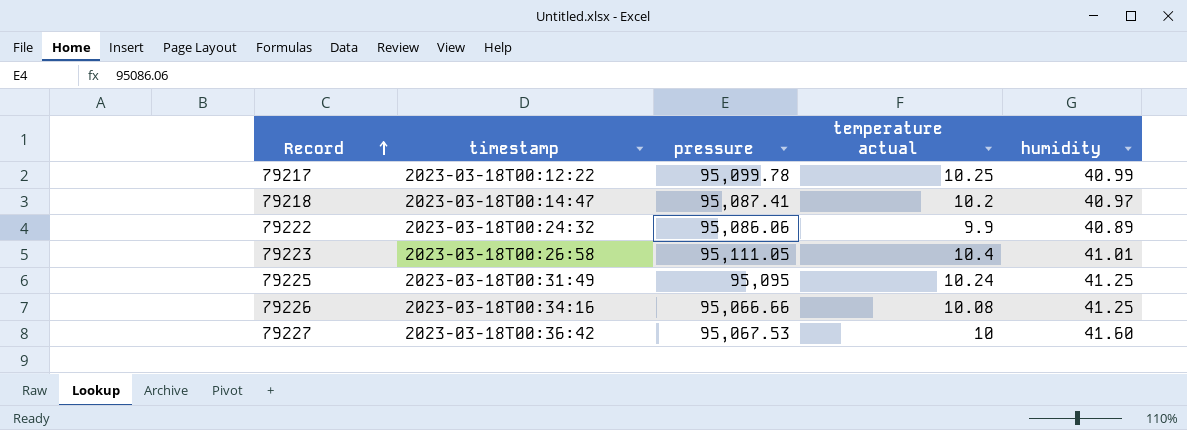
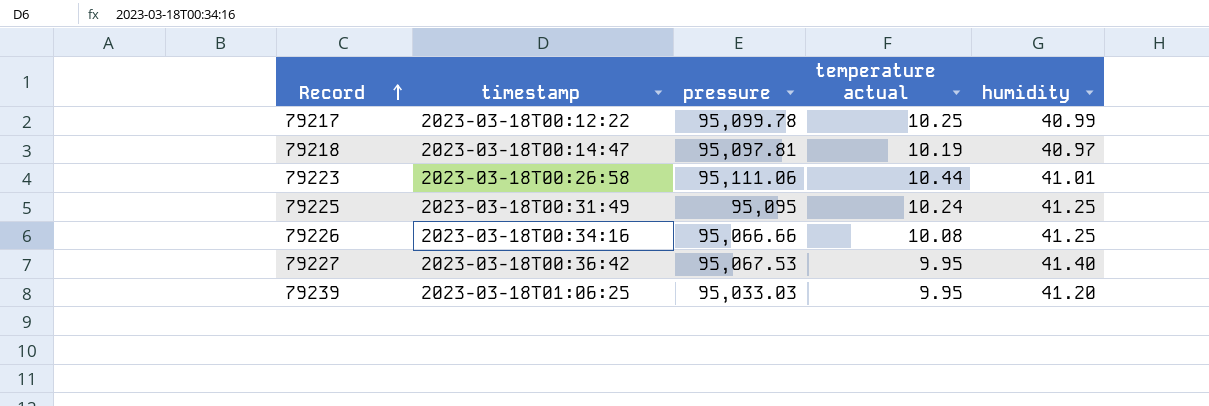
row 79222: 2023-03-18T00:24:32 | 95,086.06 | 9.9 | 40.89 -> none
79218 | pressure: 95,087.41 -> 95,097.81
79218 | temperature actual: 10.2 -> 10.19
79223 | pressure: 95,111.05 -> 95,111.06
79223 | temperature actual: 10.4 -> 10.44
79227 | temperature actual: 10 -> 9.95
79227 | humidity: 41.60 -> 41.40
row 79239: none -> 2023-03-18T01:06:25 | 95,033.03 | 9.95 | 41.20

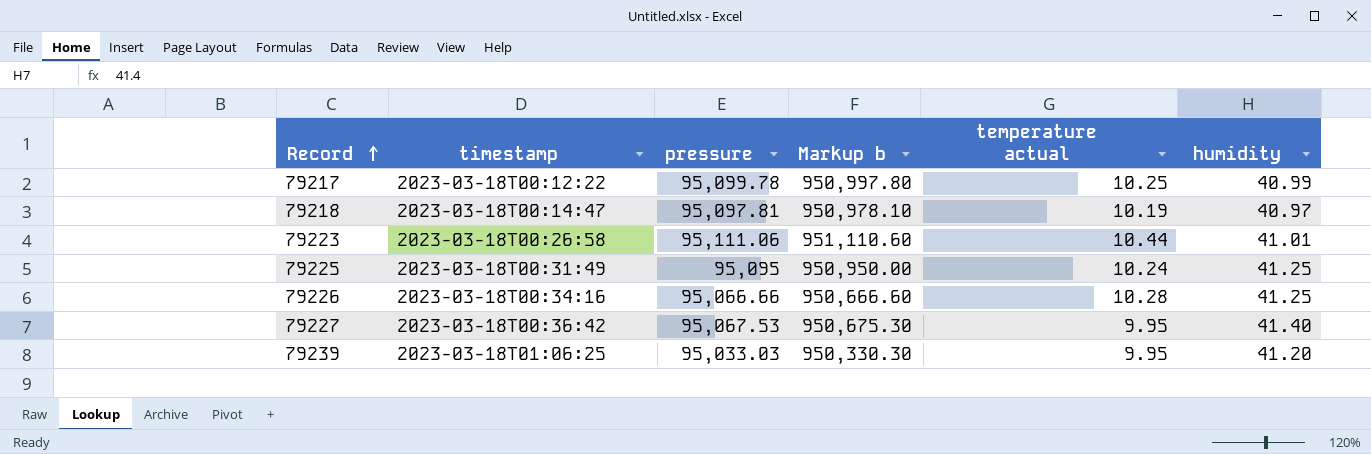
column Markup b | formula: none -> [pressure] * 10
79226 | temperature actual: 10.08 -> 10.28

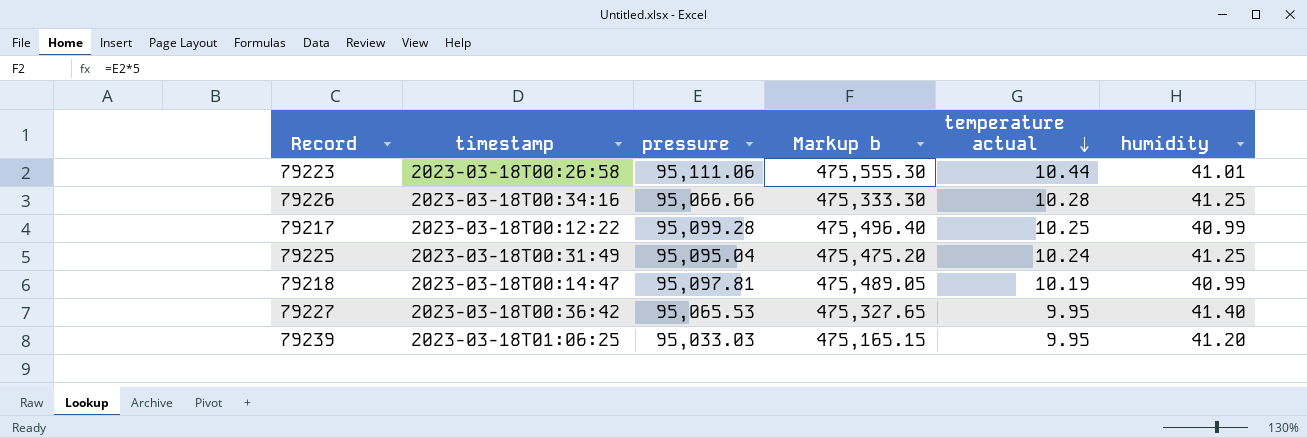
row order: Record ascending -> temperature actual descending
column Markup b | formula: [pressure] * 10 -> [pressure] * 5
79217 | pressure: 95,099.78 -> 95,099.28
79225 | pressure: 95,095 -> 95,095.04
79218 | humidity: 40.97 -> 40.99
79227 | pressure: 95,067.53 -> 95,065.53

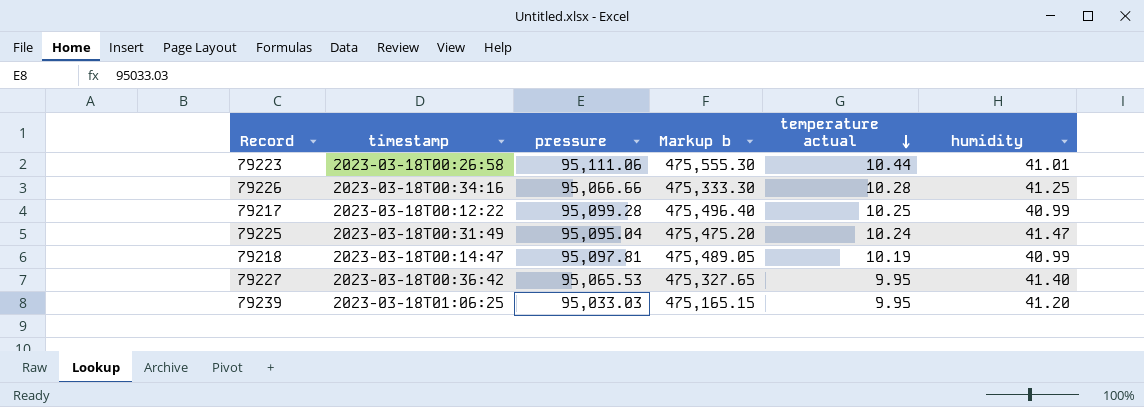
79225 | humidity: 41.25 -> 41.47

